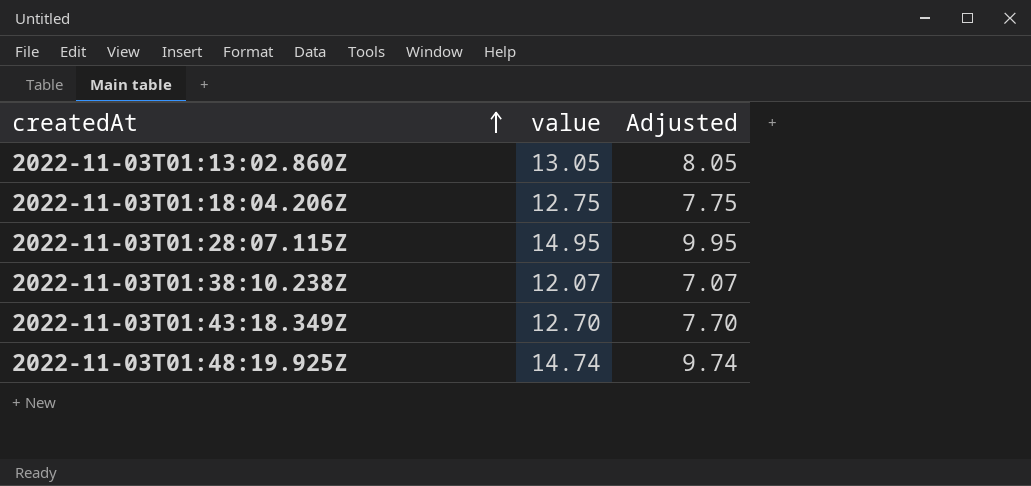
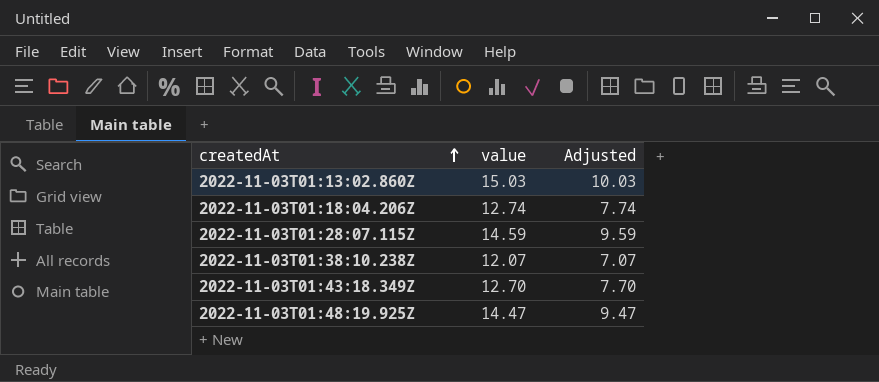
2022-11-03T01:13:02.860Z | value: 13.05 -> 15.03
2022-11-03T01:13:02.860Z | Adjusted: 8.05 -> 10.03
2022-11-03T01:18:04.206Z | value: 12.75 -> 12.74
2022-11-03T01:18:04.206Z | Adjusted: 7.75 -> 7.74
2022-11-03T01:28:07.115Z | value: 14.95 -> 14.59
2022-11-03T01:28:07.115Z | Adjusted: 9.95 -> 9.59
2022-11-03T01:48:19.925Z | value: 14.74 -> 14.47
2022-11-03T01:48:19.925Z | Adjusted: 9.74 -> 9.47

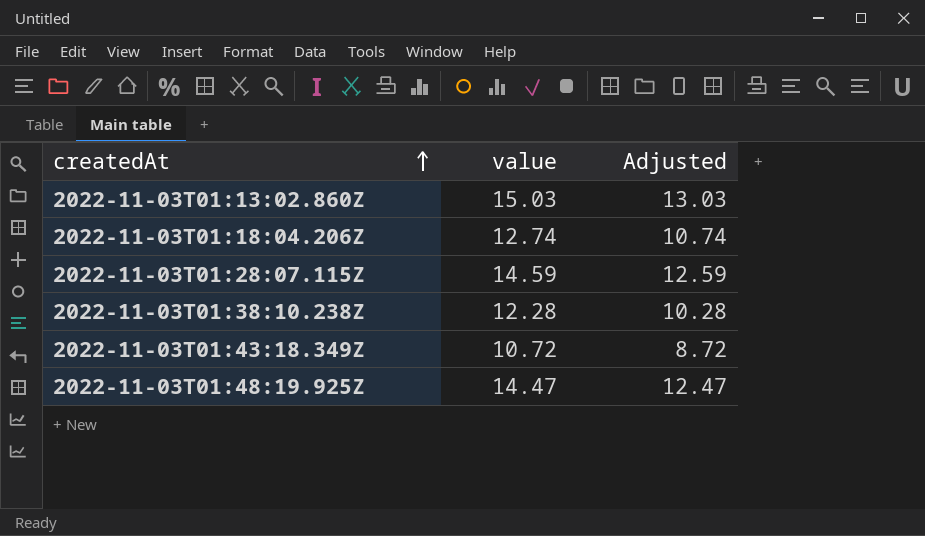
column Adjusted | formula: [value] - 5 -> [value] - 2
2022-11-03T01:38:10.238Z | value: 12.07 -> 12.28
2022-11-03T01:43:18.349Z | value: 12.70 -> 10.72

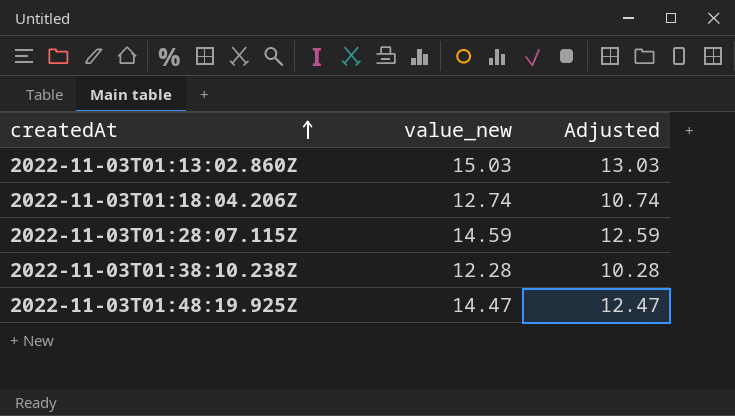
column name: value -> value_new
row 2022-11-03T01:43:18.349Z: 10.72 | 8.72 -> none

